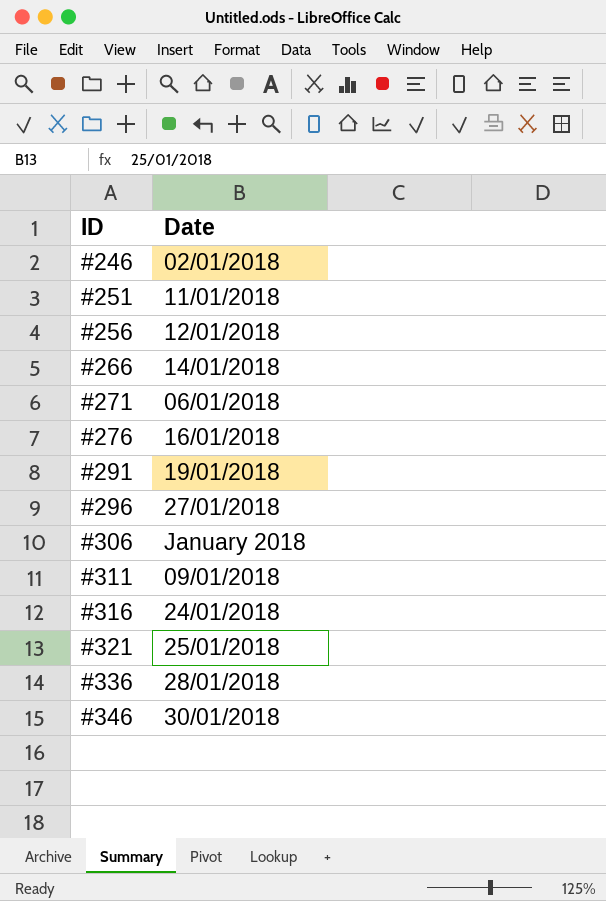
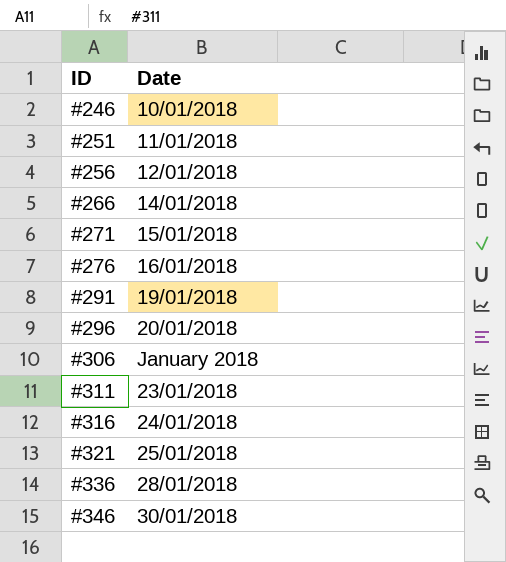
#246 | Date: 02/01/2018 -> 10/01/2018
#271 | Date: 06/01/2018 -> 15/01/2018
#296 | Date: 27/01/2018 -> 20/01/2018
#311 | Date: 09/01/2018 -> 23/01/2018

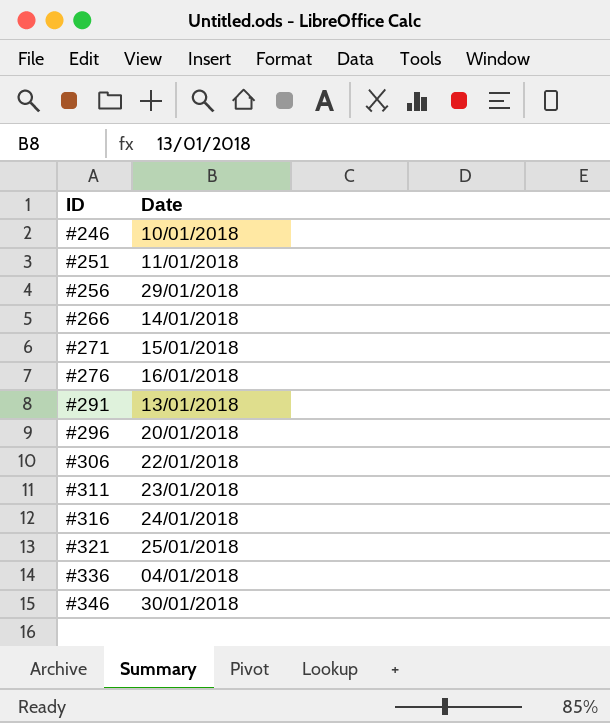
#256 | Date: 12/01/2018 -> 29/01/2018
#291 | Date: 19/01/2018 -> 13/01/2018
#306 | Date: January 2018 -> 22/01/2018
#336 | Date: 28/01/2018 -> 04/01/2018

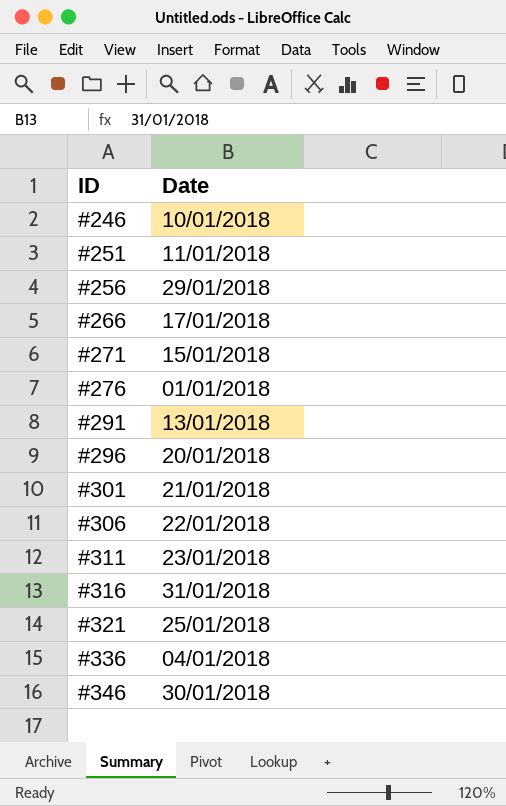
#266 | Date: 14/01/2018 -> 17/01/2018
#276 | Date: 16/01/2018 -> 01/01/2018
row #301: none -> 21/01/2018
#316 | Date: 24/01/2018 -> 31/01/2018

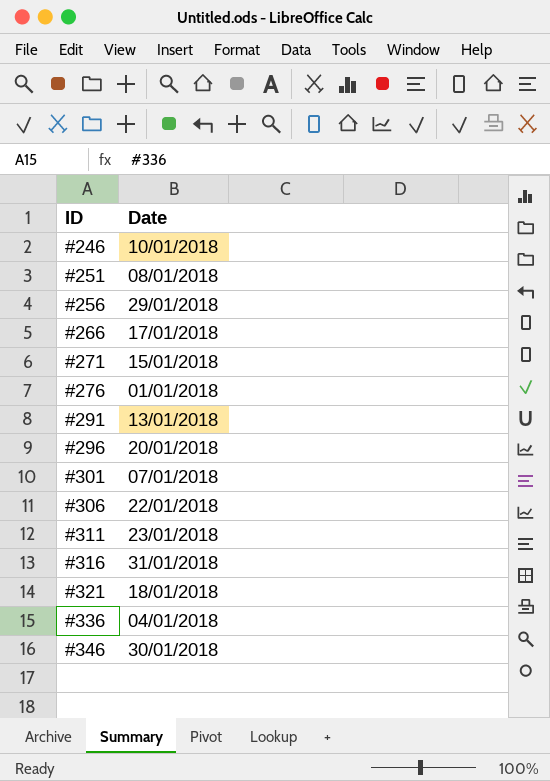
#251 | Date: 11/01/2018 -> 08/01/2018
#301 | Date: 21/01/2018 -> 07/01/2018
#321 | Date: 25/01/2018 -> 18/01/2018

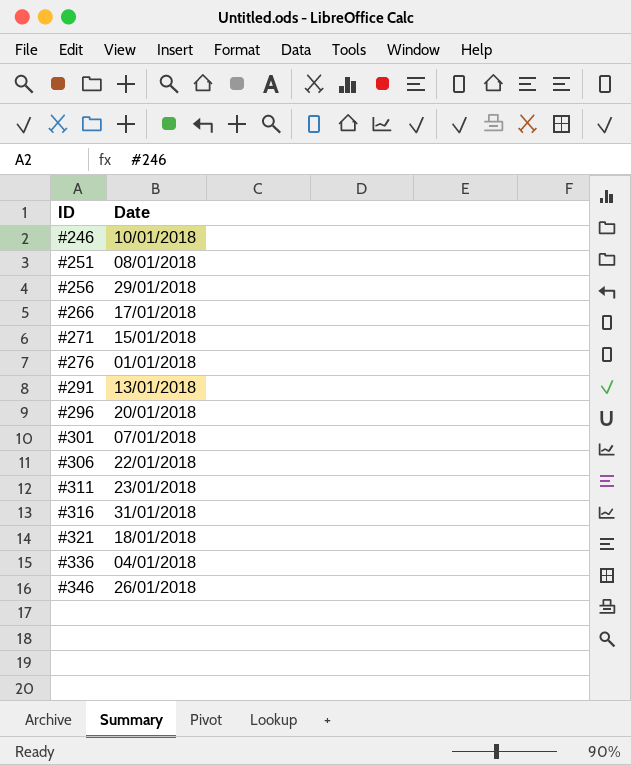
#346 | Date: 30/01/2018 -> 26/01/2018

